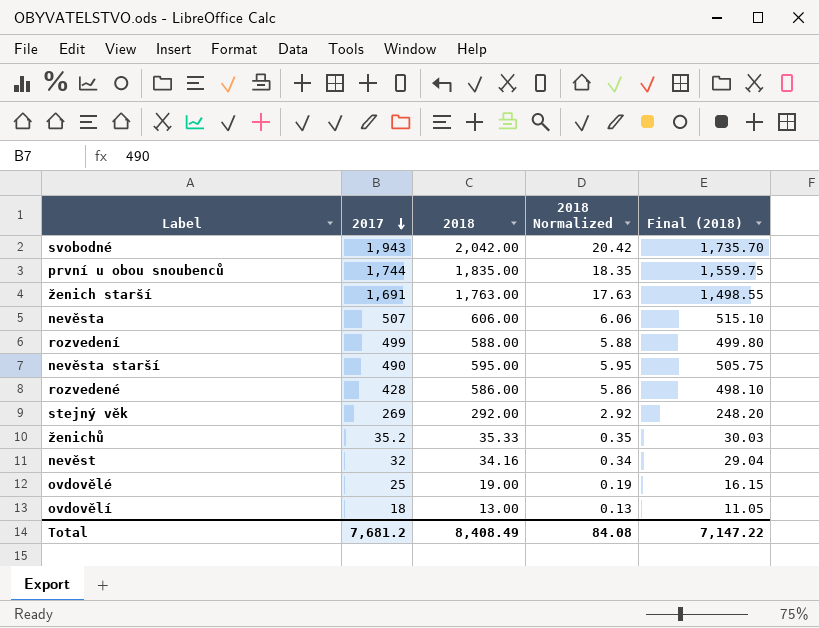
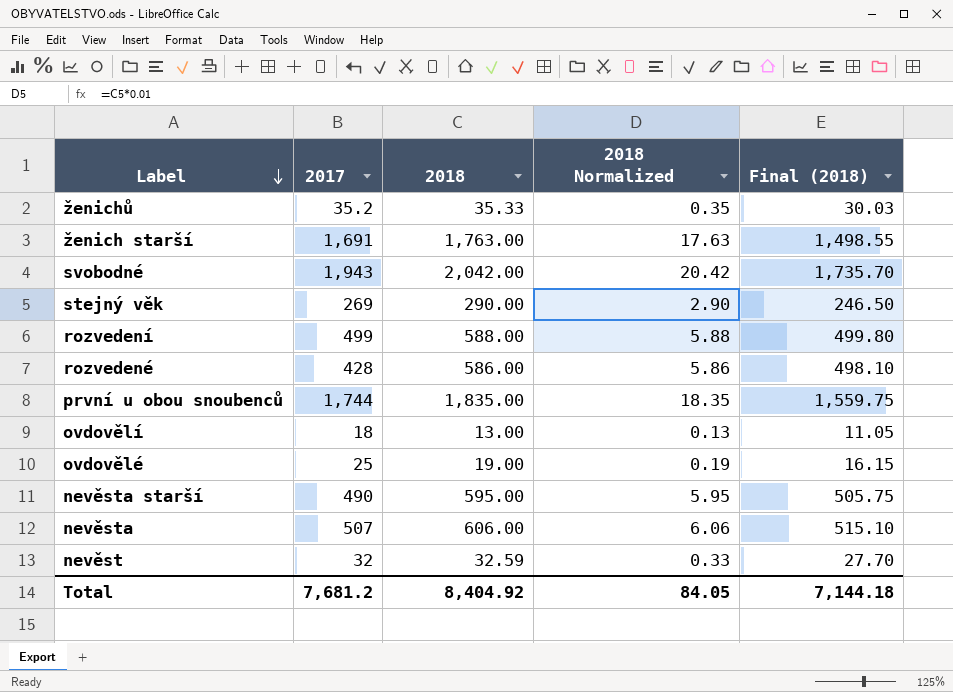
row order: 2017 descending -> Label descending
stejný věk | 2018: 292.00 -> 290.00
stejný věk | 2018 Normalized: 2.92 -> 2.90
stejný věk | Final (2018): 248.20 -> 246.50
nevěst | 2018: 34.16 -> 32.59
nevěst | 2018 Normalized: 0.34 -> 0.33
nevěst | Final (2018): 29.04 -> 27.70
Total | 2018: 8,408.49 -> 8,404.92
Total | 2018 Normalized: 84.08 -> 84.05
Total | Final (2018): 7,147.22 -> 7,144.18

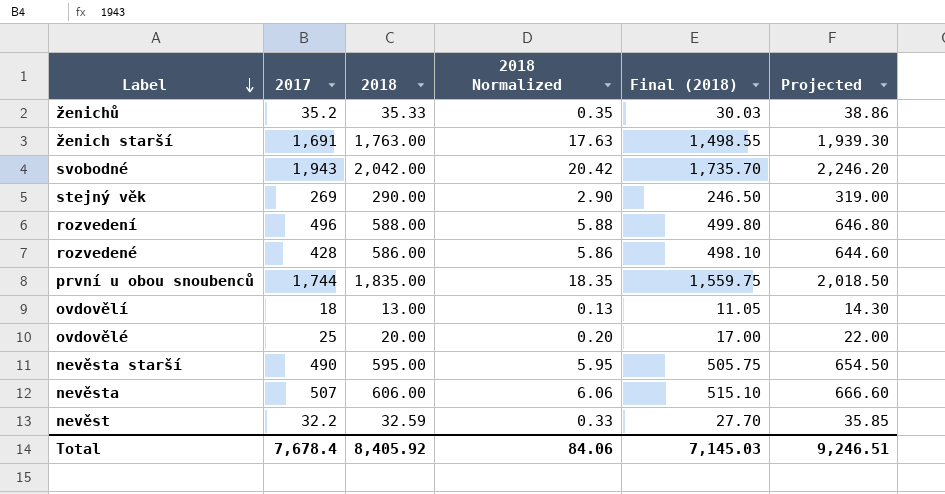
column Projected | formula: none -> [2018] * 1.1
rozvedení | 2017: 499 -> 496
ovdovělé | 2018: 19.00 -> 20.00
ovdovělé | 2018 Normalized: 0.19 -> 0.20
ovdovělé | Final (2018): 16.15 -> 17.00
nevěst | 2017: 32 -> 32.2
Total | 2017: 7,681.2 -> 7,678.4
Total | 2018: 8,404.92 -> 8,405.92
Total | 2018 Normalized: 84.05 -> 84.06
Total | Final (2018): 7,144.18 -> 7,145.03

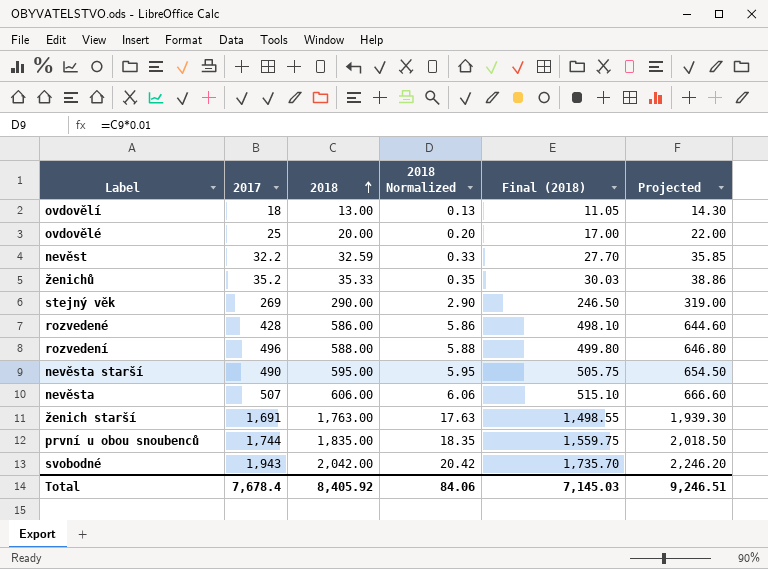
row order: Label descending -> 2018 ascending

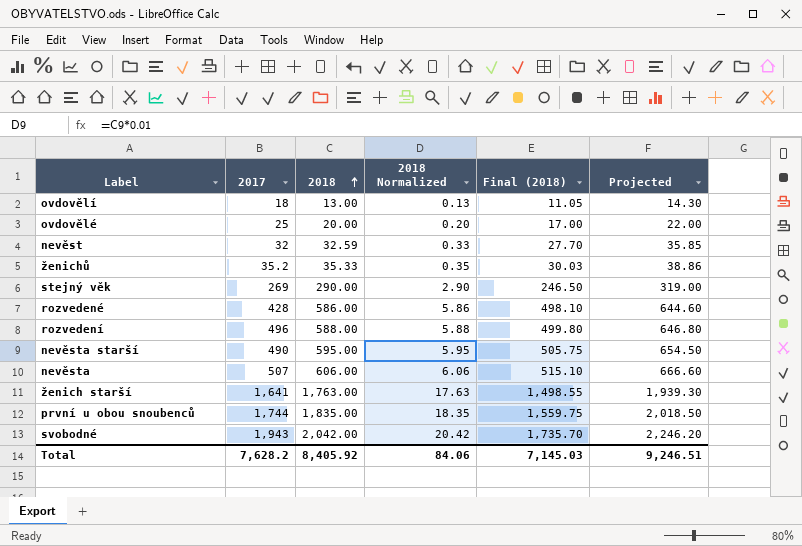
nevěst | 2017: 32.2 -> 32
ženich starší | 2017: 1,691 -> 1,641
Total | 2017: 7,678.4 -> 7,628.2

